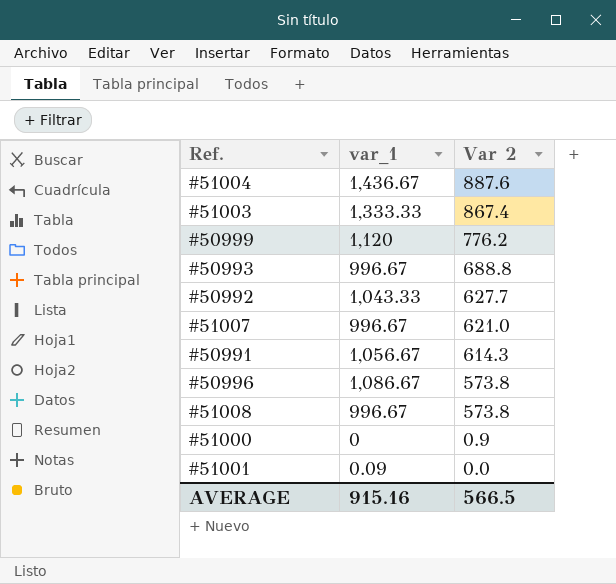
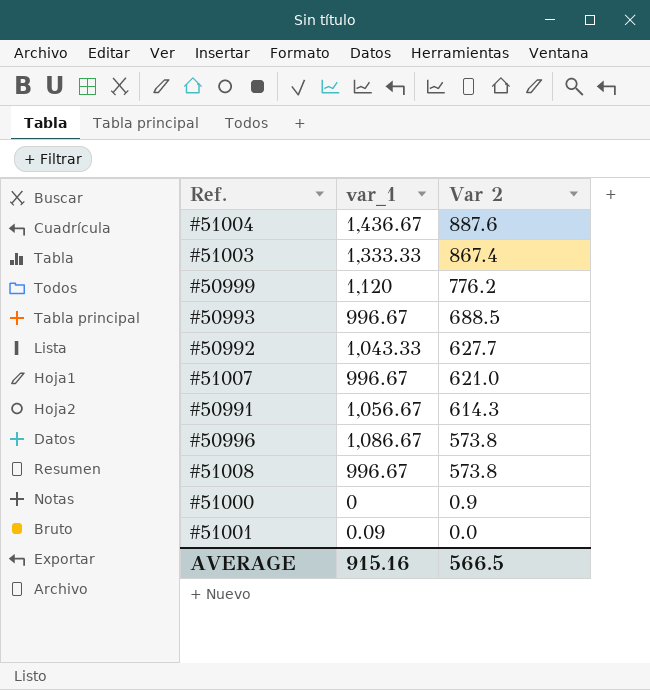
#50993 | Var 2: 688.8 -> 688.5

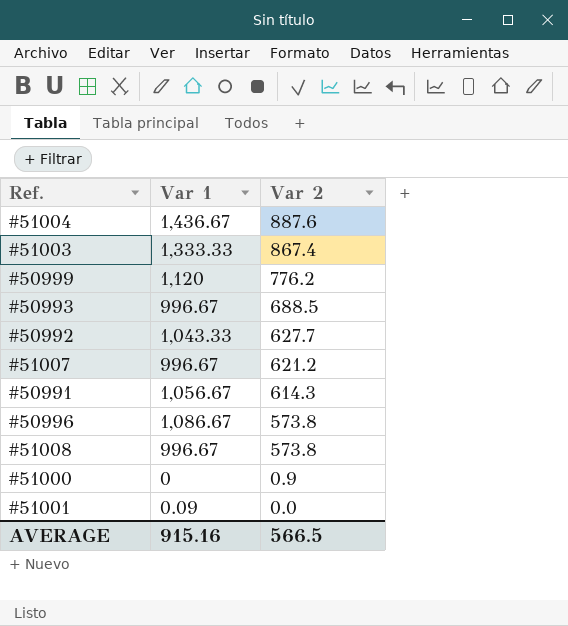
column name: var_1 -> Var 1
#51007 | Var 2: 621.0 -> 621.2

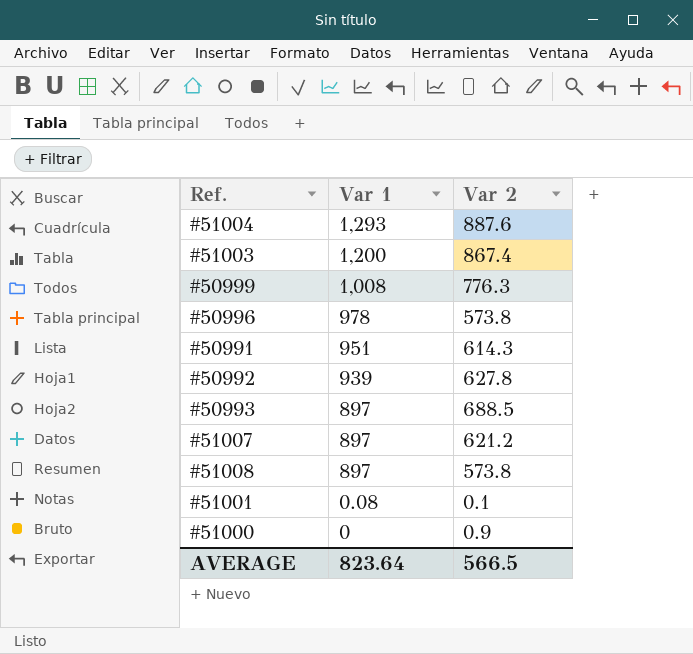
row order: Var 2 descending -> Var 1 descending
#51004 | Var 1: 1,436.67 -> 1,293
#51003 | Var 1: 1,333.33 -> 1,200
#50999 | Var 1: 1,120 -> 1,008
#50999 | Var 2: 776.2 -> 776.3
#50996 | Var 1: 1,086.67 -> 978
#50991 | Var 1: 1,056.67 -> 951
#50992 | Var 1: 1,043.33 -> 939
#50992 | Var 2: 627.7 -> 627.8
#50993 | Var 1: 996.67 -> 897
#51007 | Var 1: 996.67 -> 897
#51008 | Var 1: 996.67 -> 897
#51001 | Var 1: 0.09 -> 0.08
#51001 | Var 2: 0.0 -> 0.1
AVERAGE | Var 1: 915.16 -> 823.64

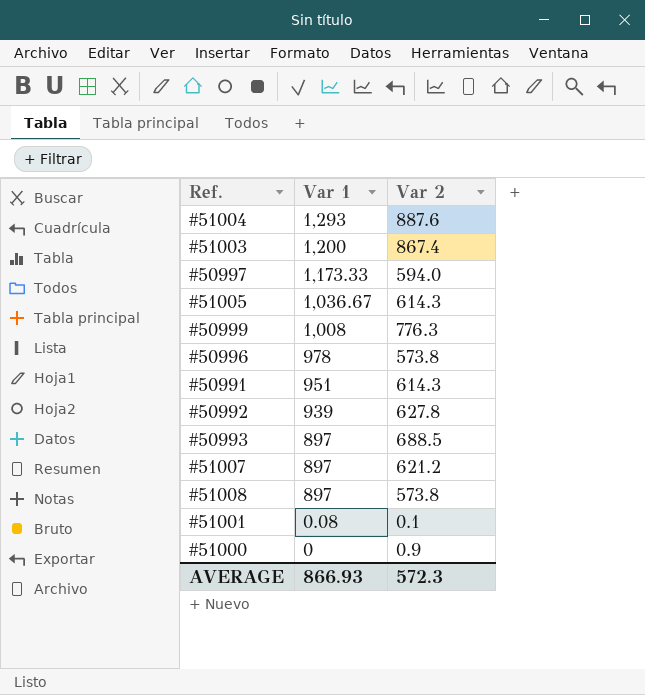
row #50997: none -> 1,173.33 | 594.0
row #51005: none -> 1,036.67 | 614.3
AVERAGE | Var 1: 823.64 -> 866.93
AVERAGE | Var 2: 566.5 -> 572.3

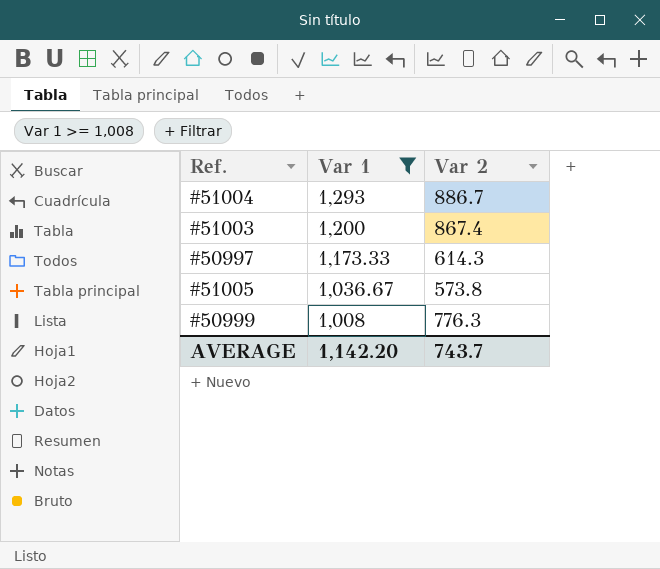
filter: none -> Var 1 >= 1,008
#51004 | Var 2: 887.6 -> 886.7
#50997 | Var 2: 594.0 -> 614.3
#51005 | Var 2: 614.3 -> 573.8
AVERAGE | Var 1: 866.93 -> 1,142.20
AVERAGE | Var 2: 572.3 -> 743.7

